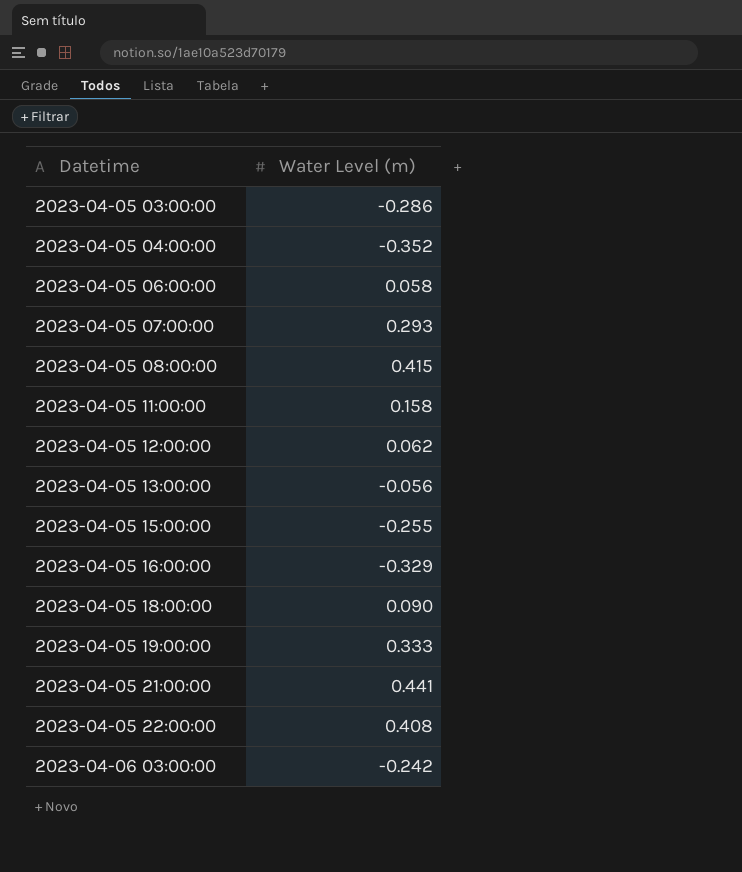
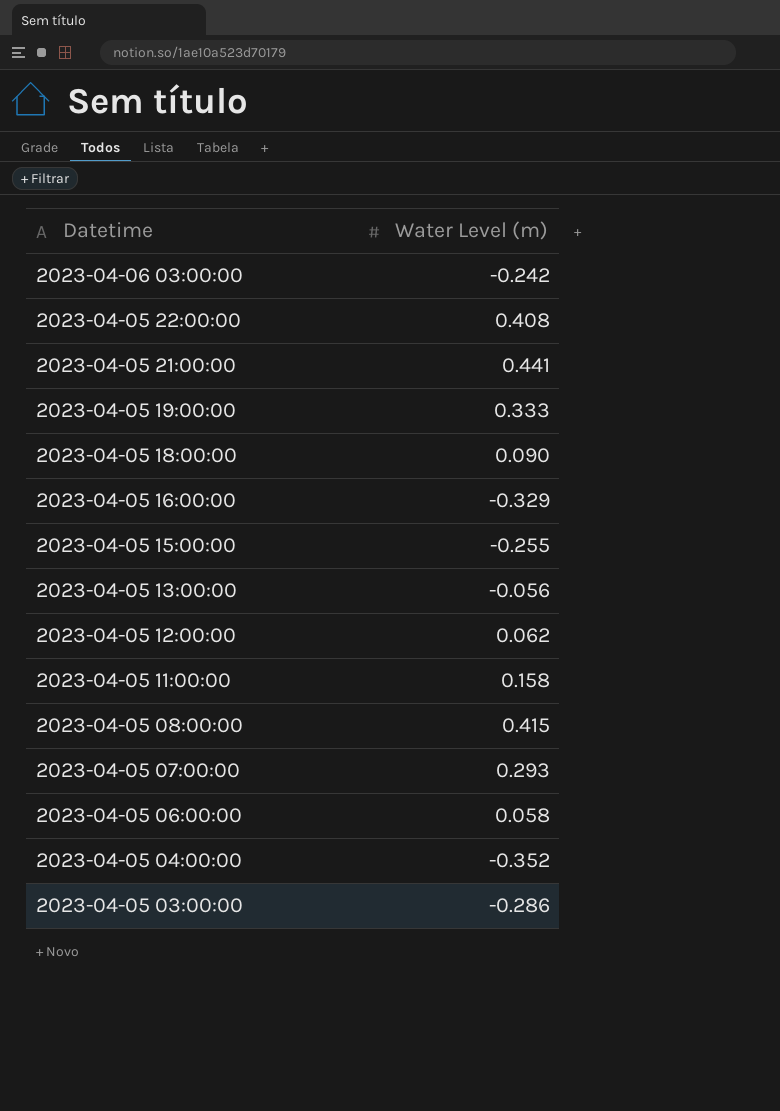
row order: Datetime ascending -> Datetime descending

